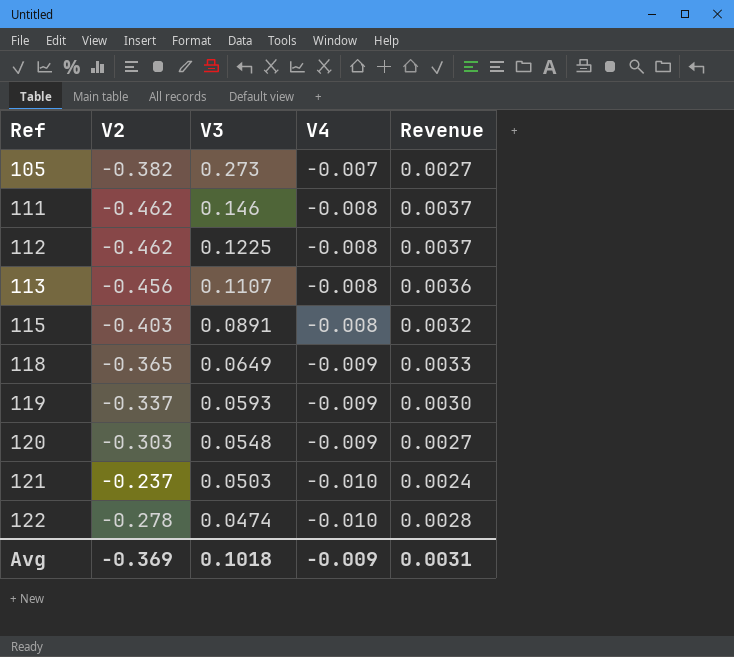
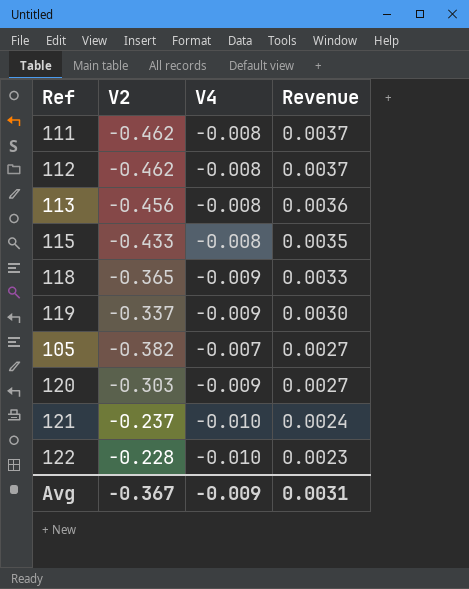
row order: Ref ascending -> Revenue descending
column V3 | position: 3 -> none
115 | V2: -0.403 -> -0.433
115 | Revenue: 0.0032 -> 0.0035
122 | V2: -0.278 -> -0.228
122 | Revenue: 0.0028 -> 0.0023
Avg | V2: -0.369 -> -0.367

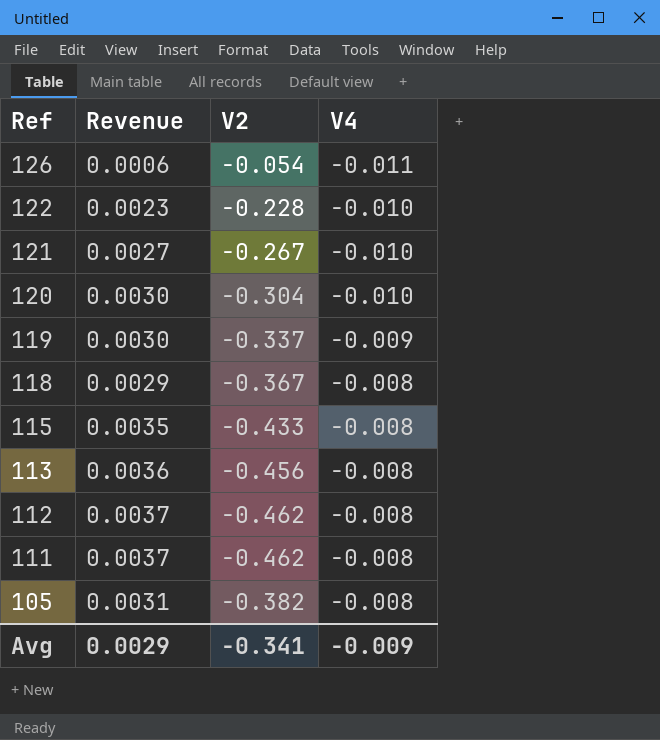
row order: Revenue descending -> Ref descending
column Revenue | position: 4 -> 2
row 126: none -> 0.0006 | -0.054 | -0.011
121 | Revenue: 0.0024 -> 0.0027
121 | V2: -0.237 -> -0.267
120 | Revenue: 0.0027 -> 0.0030
120 | V2: -0.303 -> -0.304
120 | V4: -0.009 -> -0.010
118 | Revenue: 0.0033 -> 0.0029
118 | V2: -0.365 -> -0.367
118 | V4: -0.009 -> -0.008
105 | Revenue: 0.0027 -> 0.0031
105 | V4: -0.007 -> -0.008
Avg | Revenue: 0.0031 -> 0.0029
Avg | V2: -0.367 -> -0.341

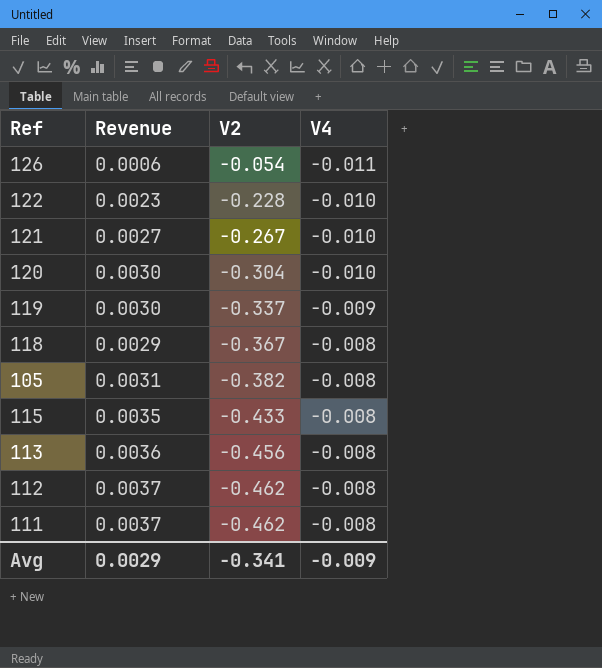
row order: Ref descending -> V2 descending

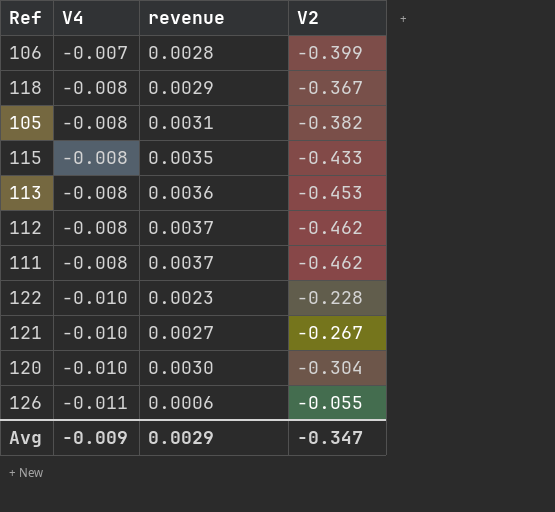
row order: V2 descending -> V4 descending
column V4 | position: 4 -> 2
column name: Revenue -> revenue
row 119: 0.0030 | -0.337 | -0.009 -> none
row 106: none -> -0.007 | 0.0028 | -0.399
113 | V2: -0.456 -> -0.453
126 | V2: -0.054 -> -0.055
Avg | V2: -0.341 -> -0.347

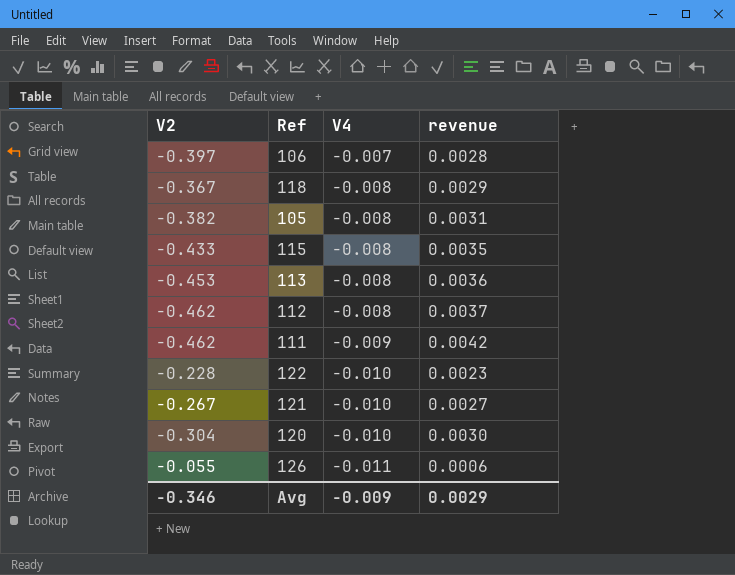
column V2 | position: 4 -> 1
106 | V2: -0.399 -> -0.397
111 | V4: -0.008 -> -0.009
111 | revenue: 0.0037 -> 0.0042
Avg | V2: -0.347 -> -0.346

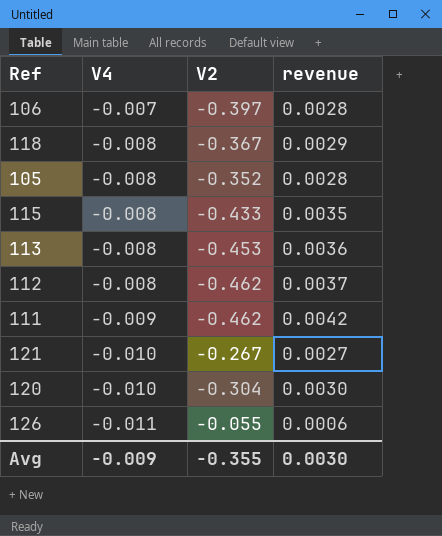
column V2 | position: 1 -> 3
row 122: -0.228 | -0.010 | 0.0023 -> none
105 | V2: -0.382 -> -0.352
105 | revenue: 0.0031 -> 0.0028
Avg | V2: -0.346 -> -0.355
Avg | revenue: 0.0029 -> 0.0030

